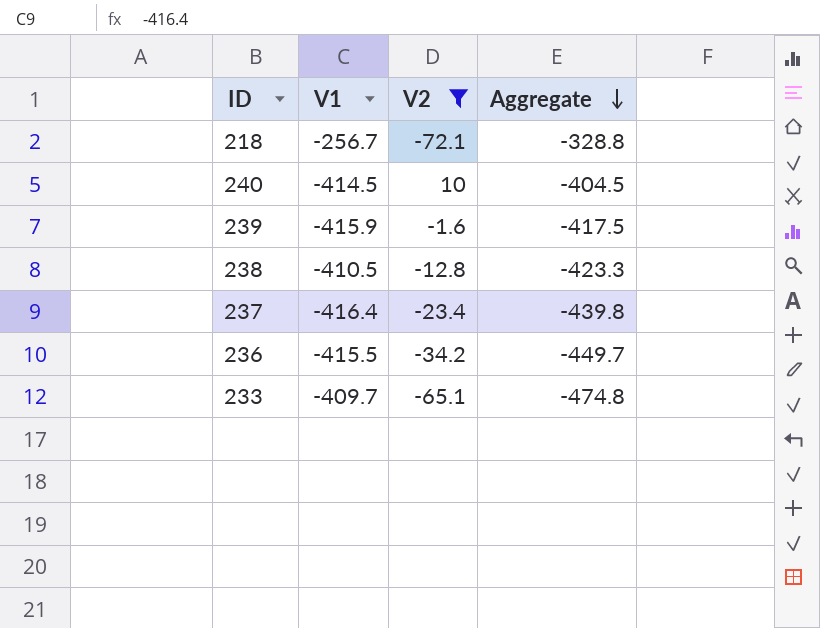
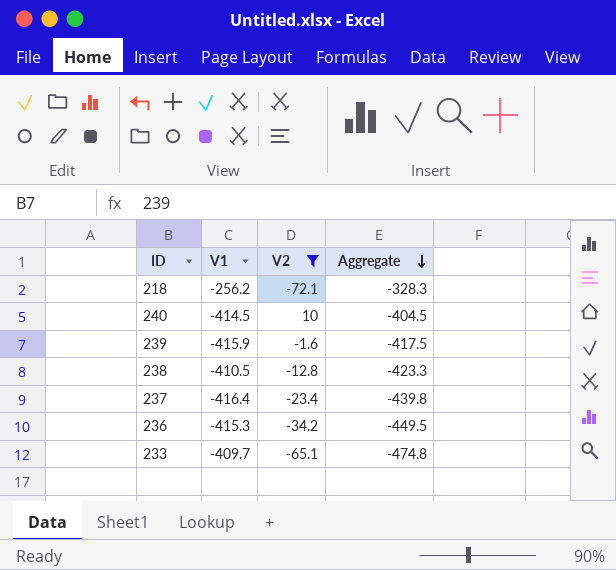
218 | V1: -256.7 -> -256.2
218 | Aggregate: -328.8 -> -328.3
236 | V1: -415.5 -> -415.3
236 | Aggregate: -449.7 -> -449.5

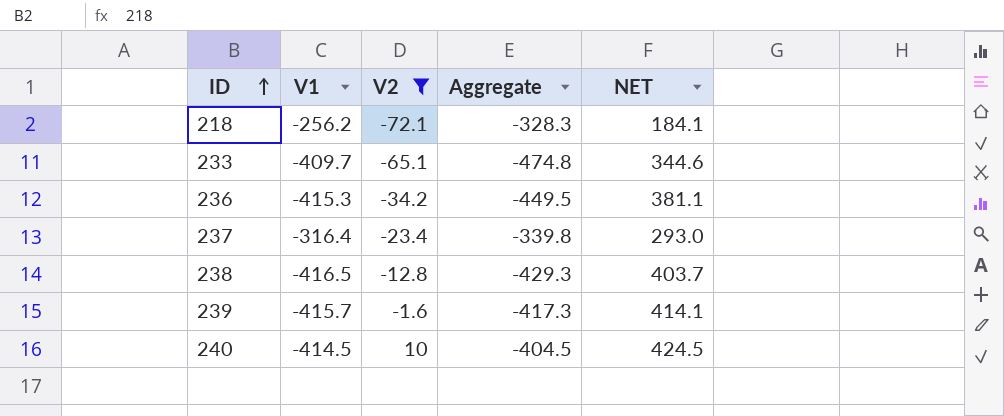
row order: Aggregate descending -> ID ascending
column NET | formula: none -> [V2] - [V1]
237 | V1: -416.4 -> -316.4
237 | Aggregate: -439.8 -> -339.8
238 | V1: -410.5 -> -416.5
238 | Aggregate: -423.3 -> -429.3
239 | V1: -415.9 -> -415.7
239 | Aggregate: -417.5 -> -417.3

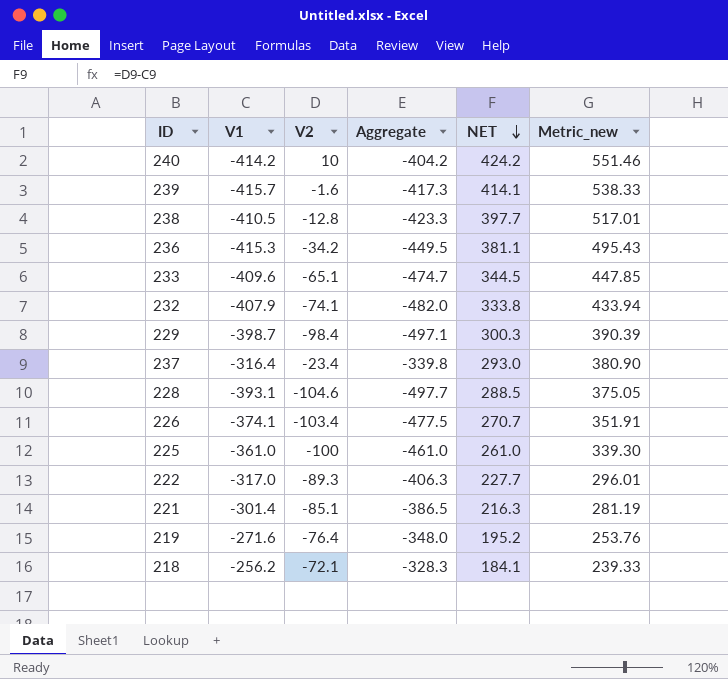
filter: V2 >= -72.1 -> none
row order: ID ascending -> NET descending
column Metric_new | formula: none -> [NET] * 1.3
240 | V1: -414.5 -> -414.2
240 | Aggregate: -404.5 -> -404.2
240 | NET: 424.5 -> 424.2
238 | V1: -416.5 -> -410.5
238 | Aggregate: -429.3 -> -423.3
238 | NET: 403.7 -> 397.7
233 | V1: -409.7 -> -409.6
233 | Aggregate: -474.8 -> -474.7
233 | NET: 344.6 -> 344.5

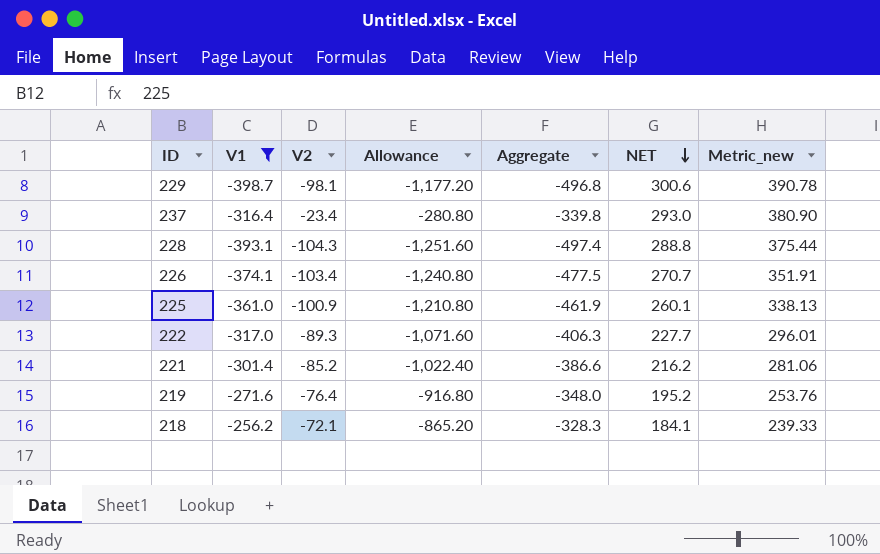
filter: none -> V1 >= -398.7
column Allowance | formula: none -> [V2] * 12
229 | V2: -98.4 -> -98.1
229 | Aggregate: -497.1 -> -496.8
229 | NET: 300.3 -> 300.6
229 | Metric_new: 390.39 -> 390.78
228 | V2: -104.6 -> -104.3
228 | Aggregate: -497.7 -> -497.4
228 | NET: 288.5 -> 288.8
228 | Metric_new: 375.05 -> 375.44
225 | V2: -100 -> -100.9
225 | Aggregate: -461.0 -> -461.9
225 | NET: 261.0 -> 260.1
225 | Metric_new: 339.30 -> 338.13
221 | V2: -85.1 -> -85.2
221 | Aggregate: -386.5 -> -386.6
221 | NET: 216.3 -> 216.2
221 | Metric_new: 281.19 -> 281.06

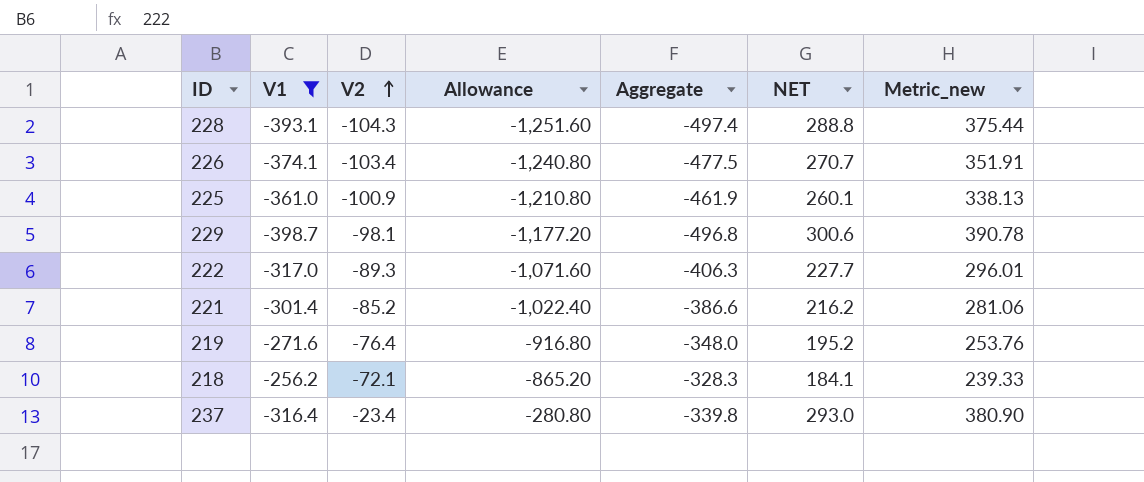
row order: NET descending -> V2 ascending

